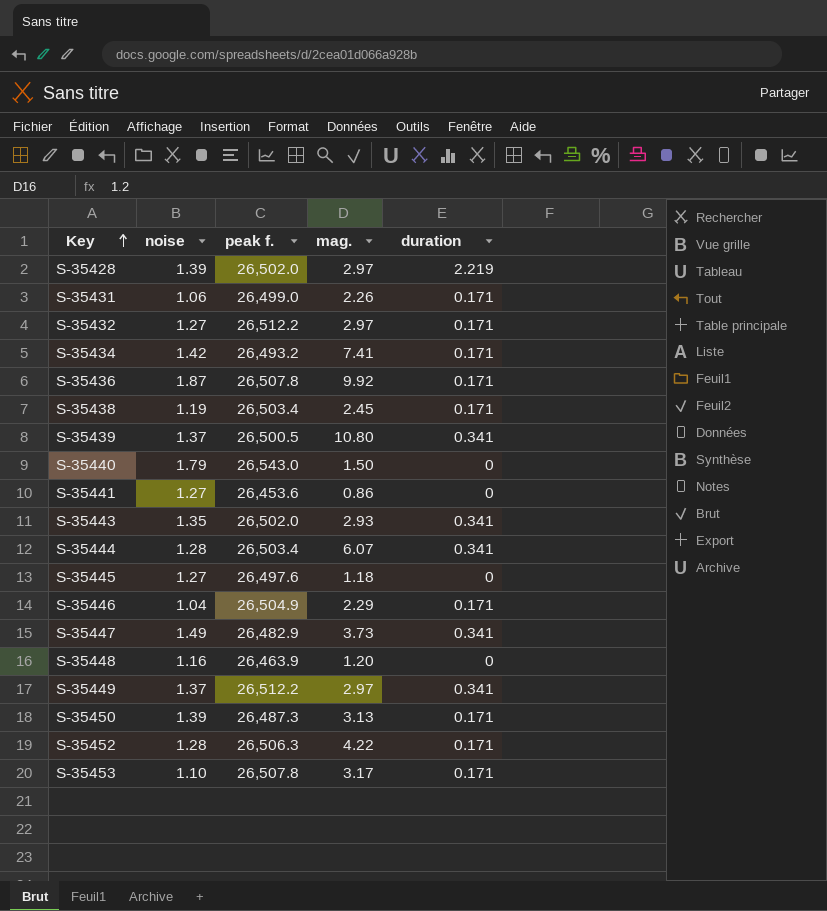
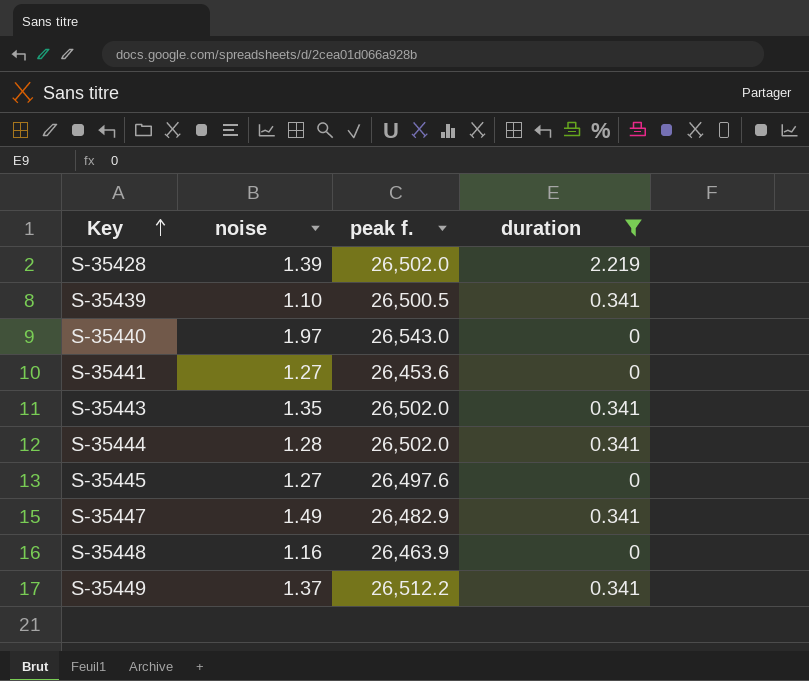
filter: none -> duration != 0.171
column mag. | position: 4 -> none
S-35439 | noise: 1.37 -> 1.10
S-35440 | noise: 1.79 -> 1.97
S-35444 | peak f.: 26,503.4 -> 26,502.0

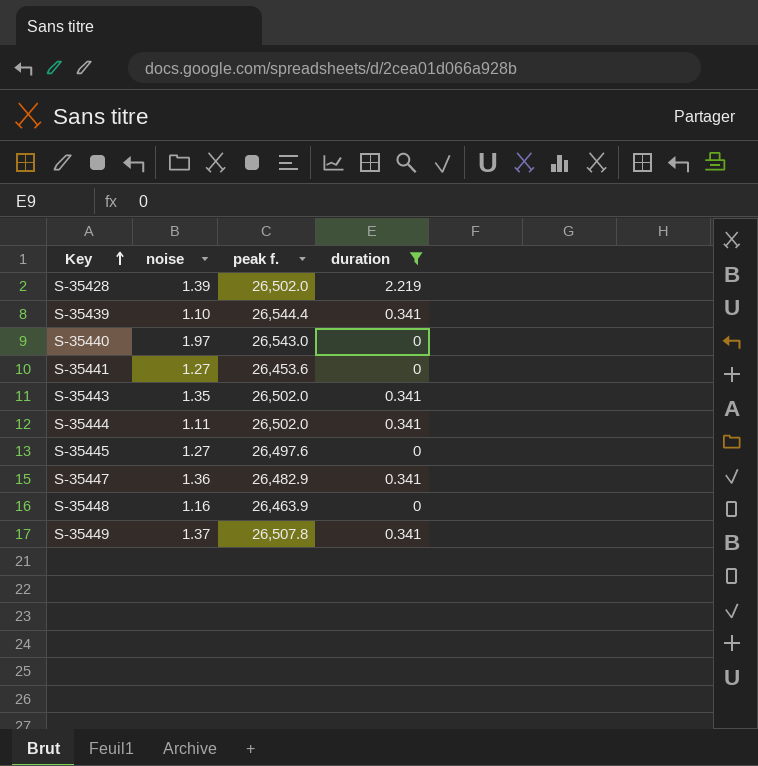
S-35439 | peak f.: 26,500.5 -> 26,544.4
S-35444 | noise: 1.28 -> 1.11
S-35447 | noise: 1.49 -> 1.36
S-35449 | peak f.: 26,512.2 -> 26,507.8

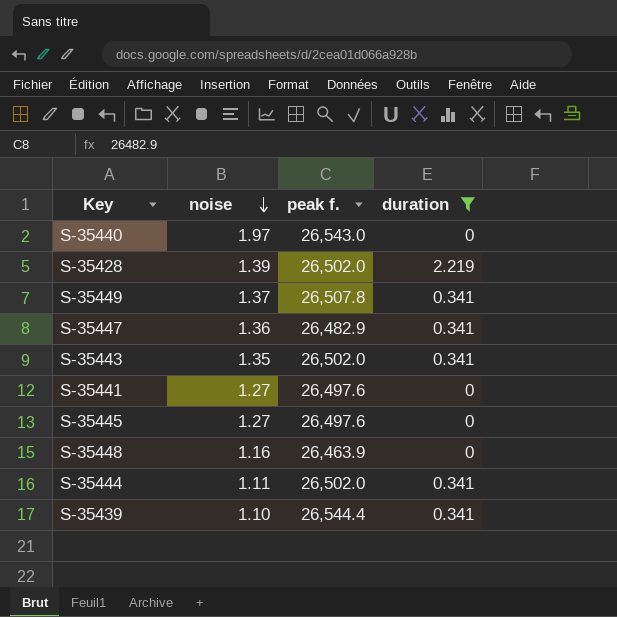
row order: Key ascending -> noise descending
S-35441 | peak f.: 26,453.6 -> 26,497.6

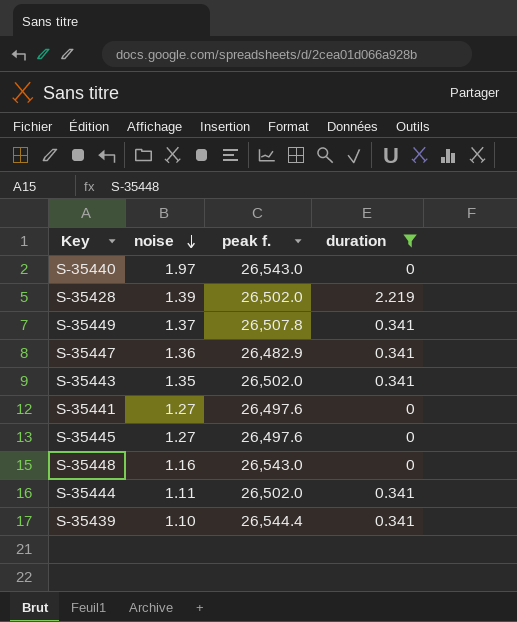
S-35448 | peak f.: 26,463.9 -> 26,543.0

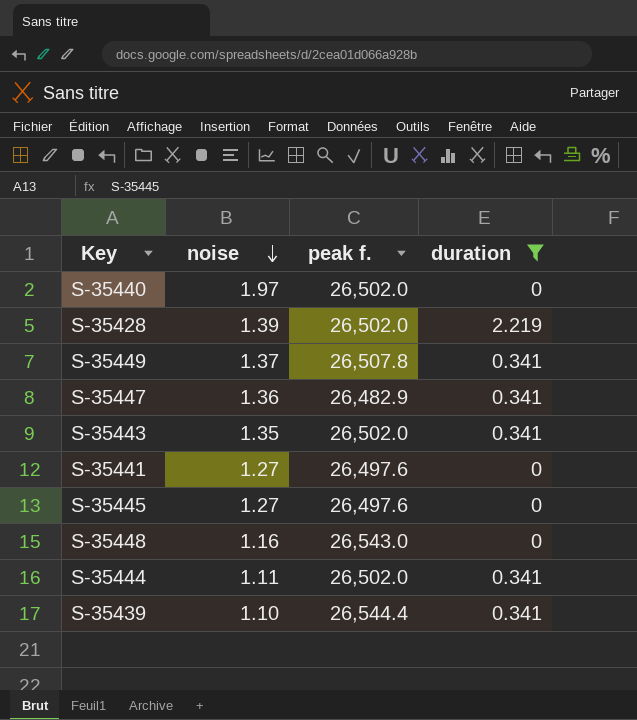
S-35440 | peak f.: 26,543.0 -> 26,502.0

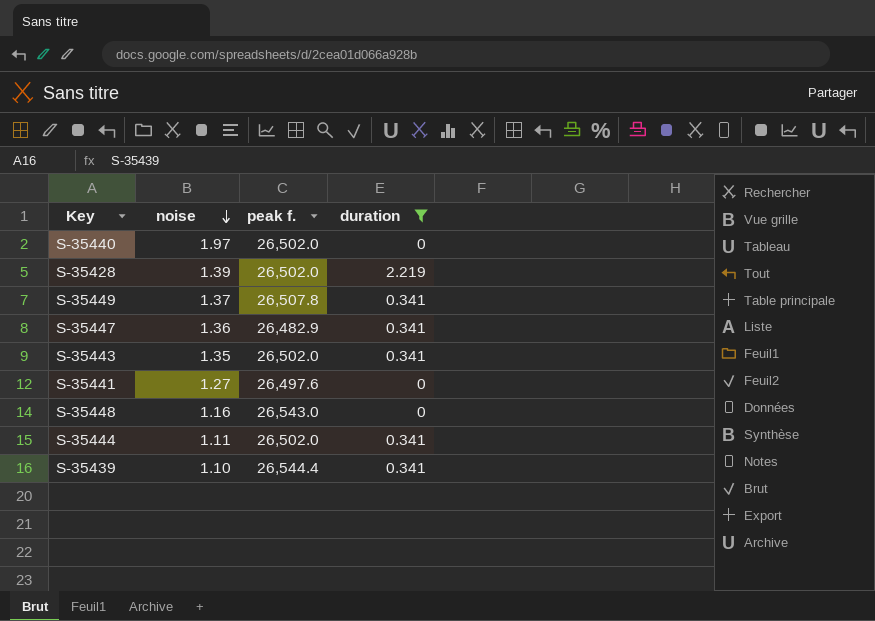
row S-35445: 1.27 | 26,497.6 | 0 -> none

